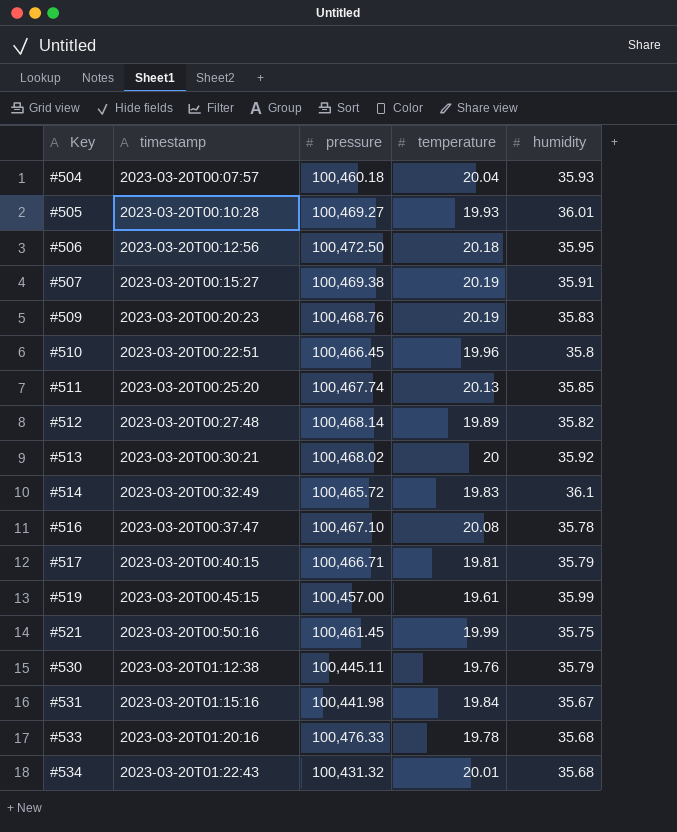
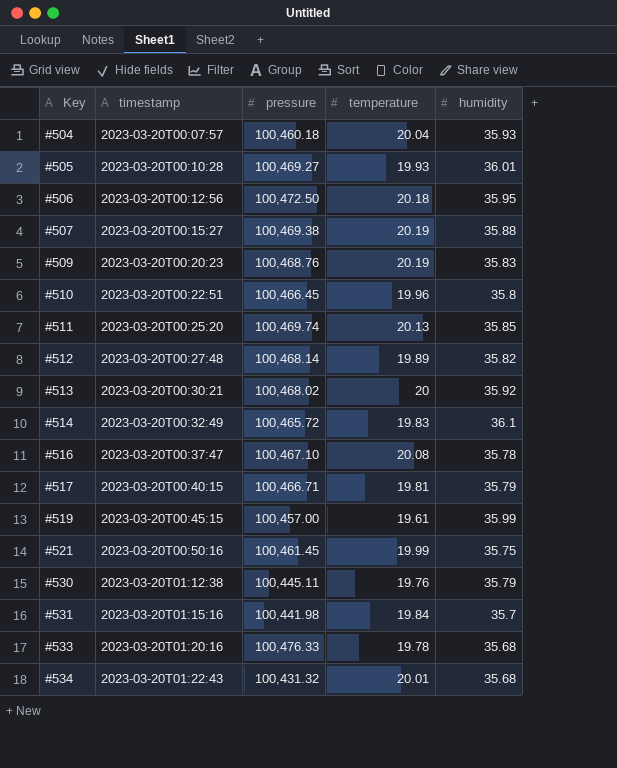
#507 | humidity: 35.91 -> 35.88
#511 | pressure: 100,467.74 -> 100,469.74
#531 | humidity: 35.67 -> 35.7

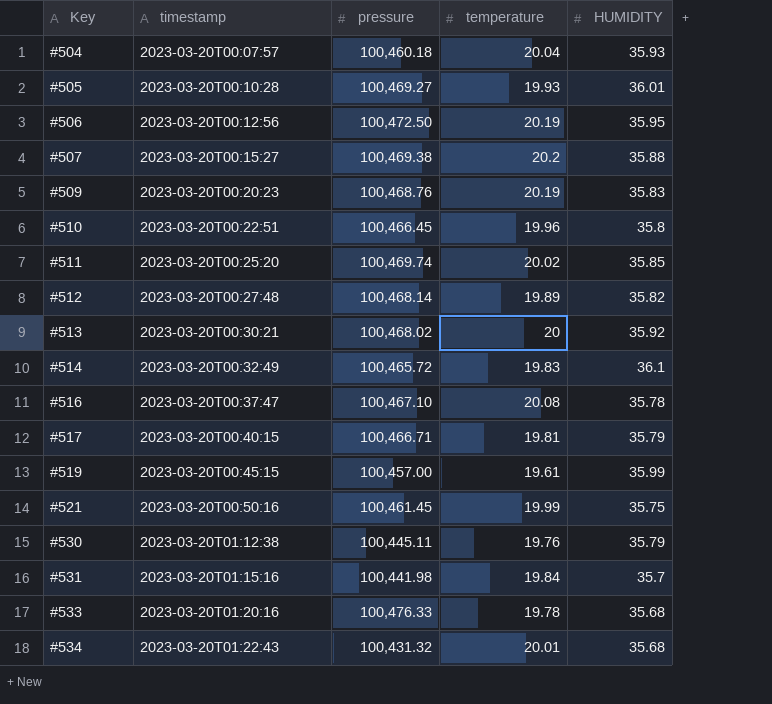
column name: humidity -> HUMIDITY
#506 | temperature: 20.18 -> 20.19
#507 | temperature: 20.19 -> 20.2
#511 | temperature: 20.13 -> 20.02

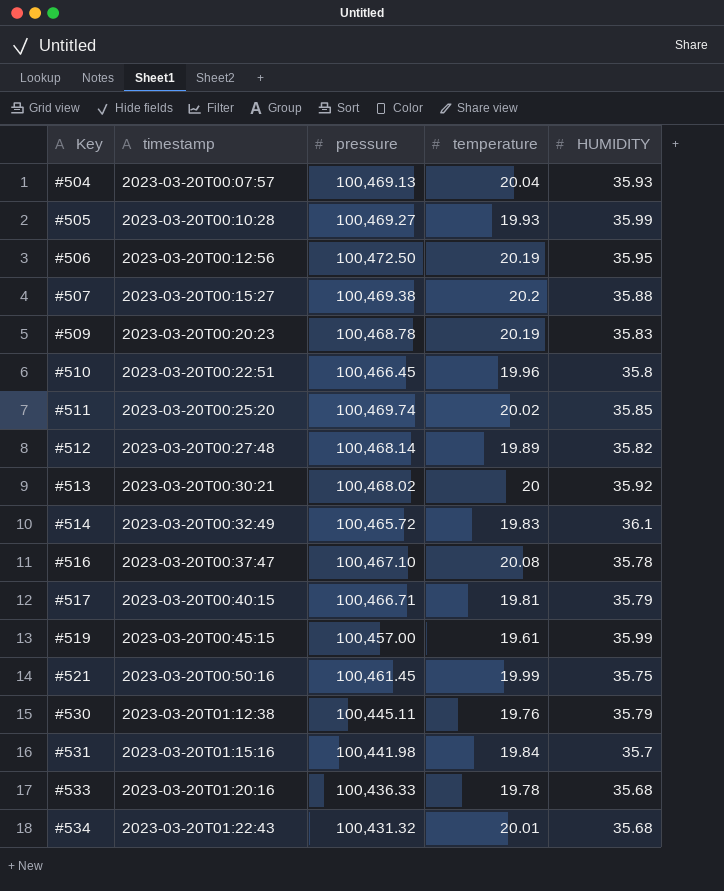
#504 | pressure: 100,460.18 -> 100,469.13
#505 | HUMIDITY: 36.01 -> 35.99
#509 | pressure: 100,468.76 -> 100,468.78
#533 | pressure: 100,476.33 -> 100,436.33

